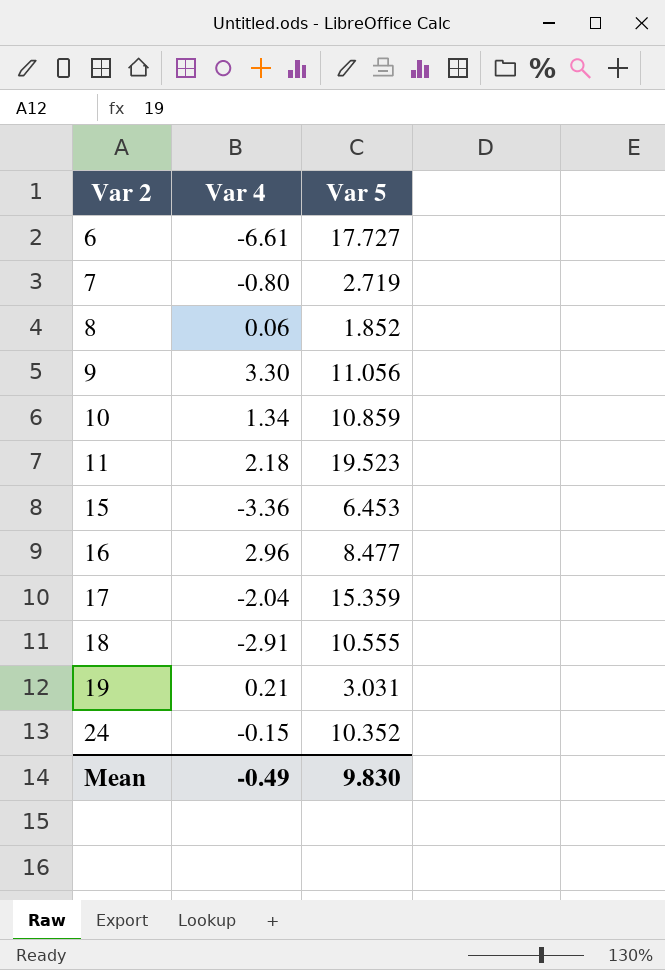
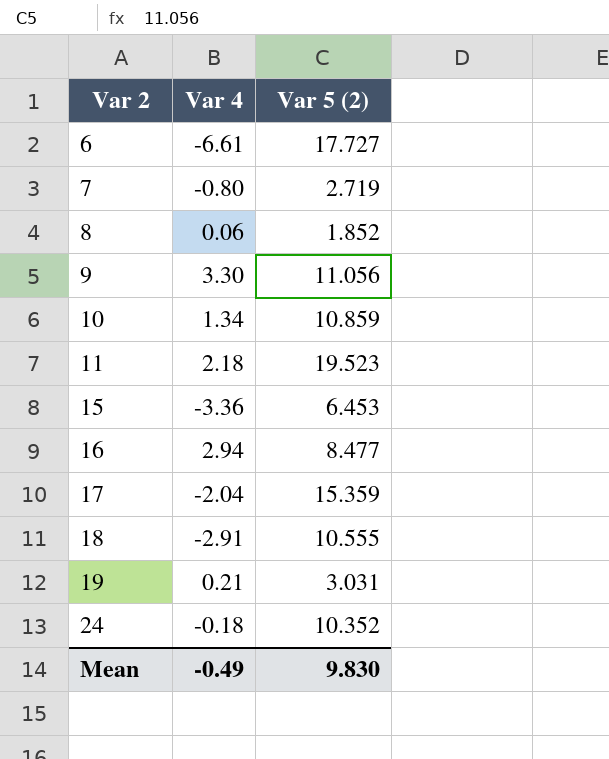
column name: Var 5 -> Var 5 (2)
16 | Var 4: 2.96 -> 2.94
24 | Var 4: -0.15 -> -0.18

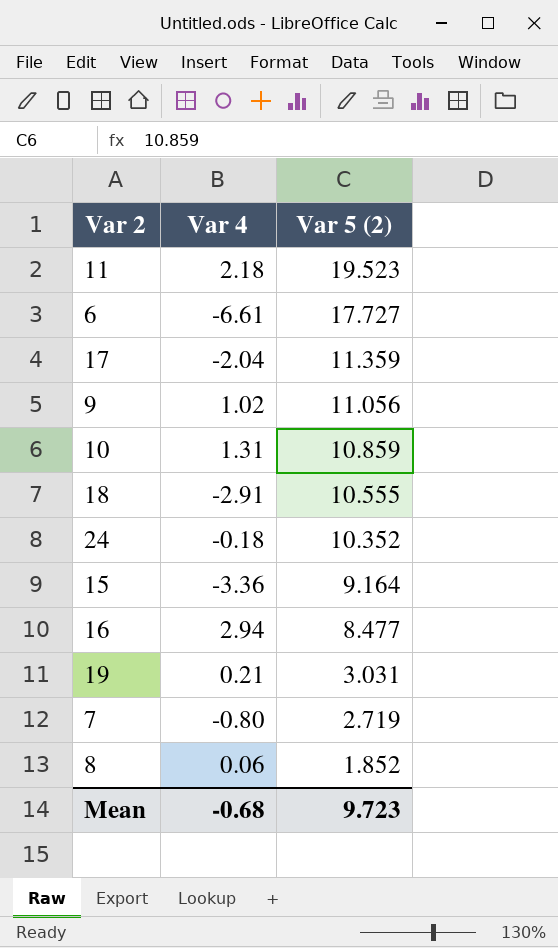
row order: Var 2 ascending -> Var 5 (2) descending
17 | Var 5 (2): 15.359 -> 11.359
9 | Var 4: 3.30 -> 1.02
10 | Var 4: 1.34 -> 1.31
15 | Var 5 (2): 6.453 -> 9.164
Mean | Var 4: -0.49 -> -0.68
Mean | Var 5 (2): 9.830 -> 9.723

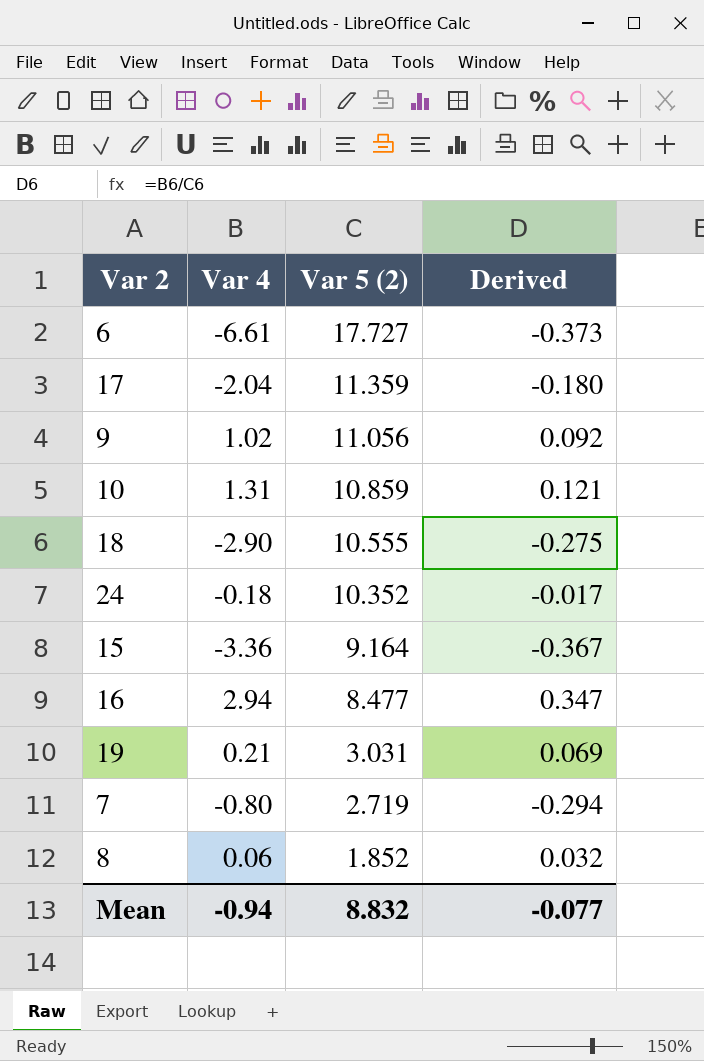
column Derived | formula: none -> [Var 4] / [Var 5 (2)]
row 11: 2.18 | 19.523 -> none
18 | Var 4: -2.91 -> -2.90
Mean | Var 4: -0.68 -> -0.94
Mean | Var 5 (2): 9.723 -> 8.832

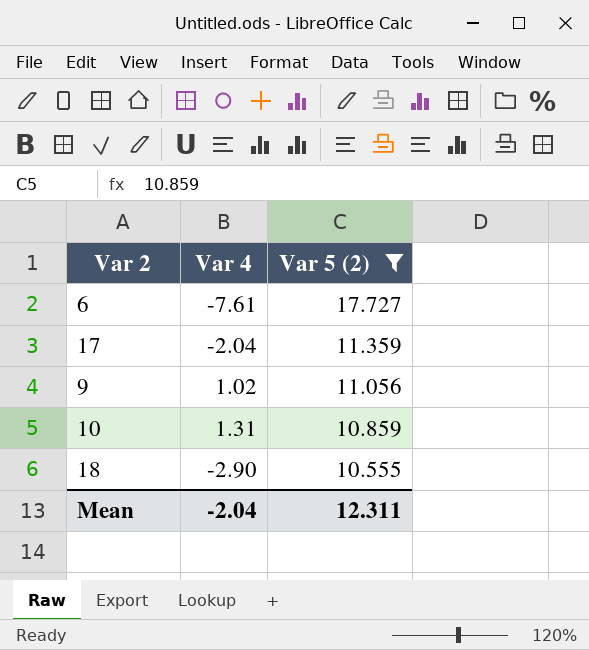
filter: none -> Var 5 (2) >= 10.555
column Derived | formula: [Var 4] / [Var 5 (2)] -> none
6 | Var 4: -6.61 -> -7.61
Mean | Var 4: -0.94 -> -2.04
Mean | Var 5 (2): 8.832 -> 12.311

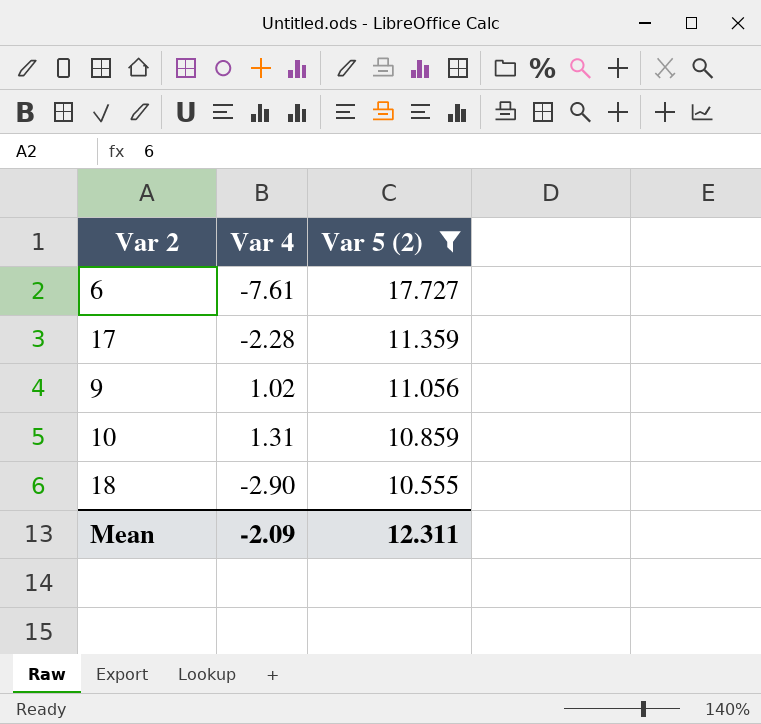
17 | Var 4: -2.04 -> -2.28
Mean | Var 4: -2.04 -> -2.09

